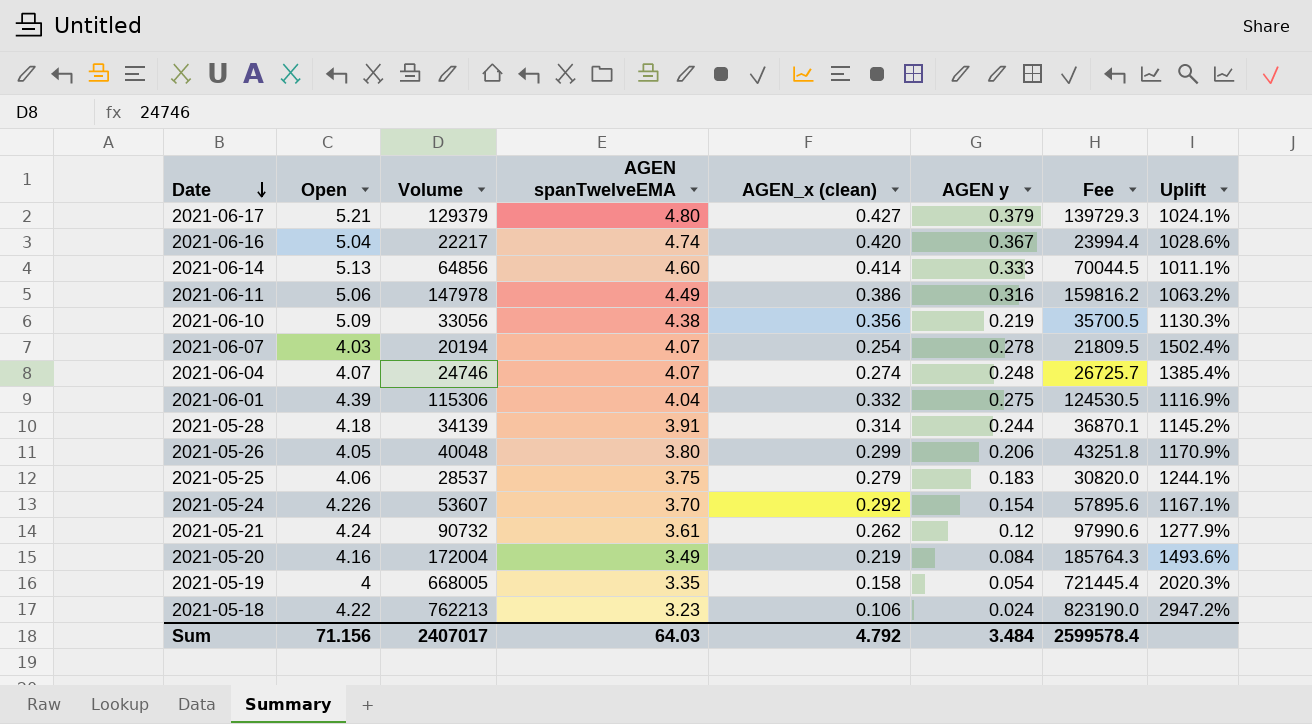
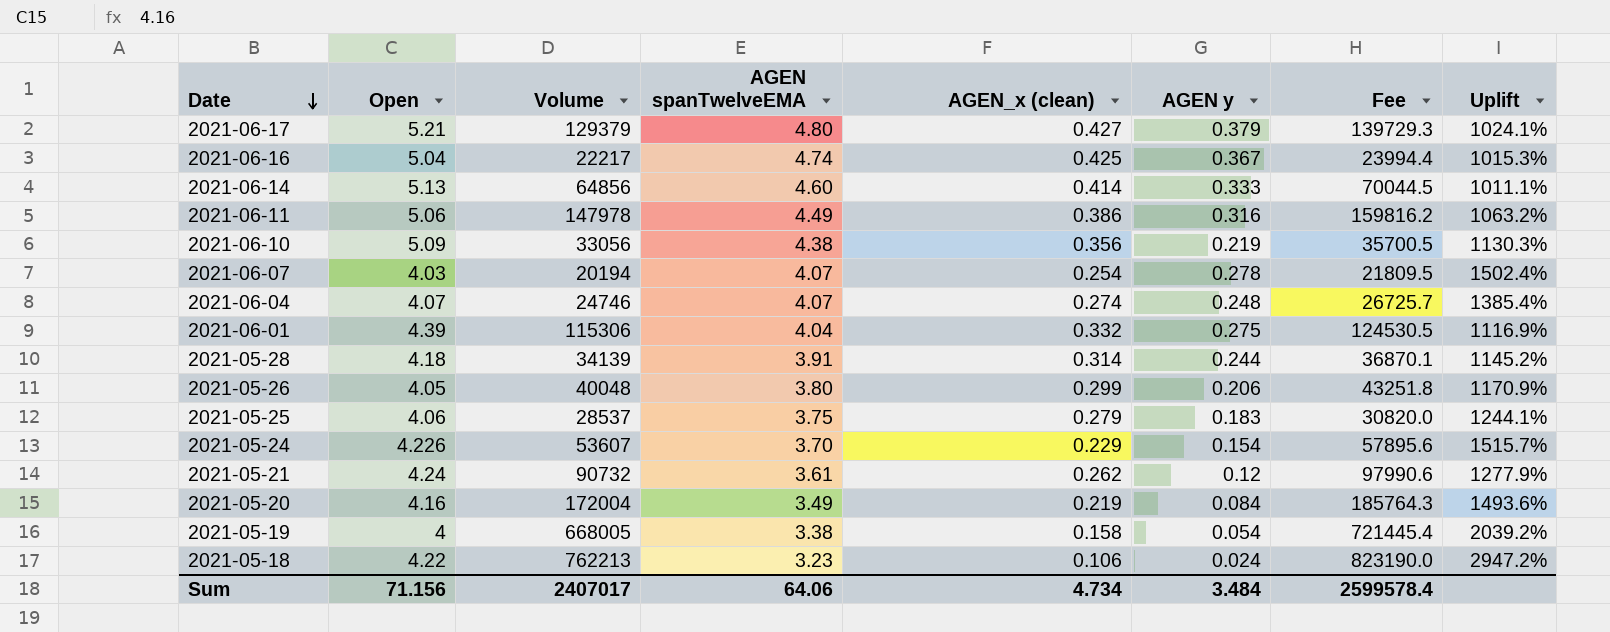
2021-06-16 | AGEN_x (clean): 0.420 -> 0.425
2021-06-16 | Uplift: 1028.6% -> 1015.3%
2021-05-24 | AGEN_x (clean): 0.292 -> 0.229
2021-05-24 | Uplift: 1167.1% -> 1515.7%
2021-05-19 | AGEN spanTwelveEMA: 3.35 -> 3.38
2021-05-19 | Uplift: 2020.3% -> 2039.2%
Sum | AGEN spanTwelveEMA: 64.03 -> 64.06
Sum | AGEN_x (clean): 4.792 -> 4.734

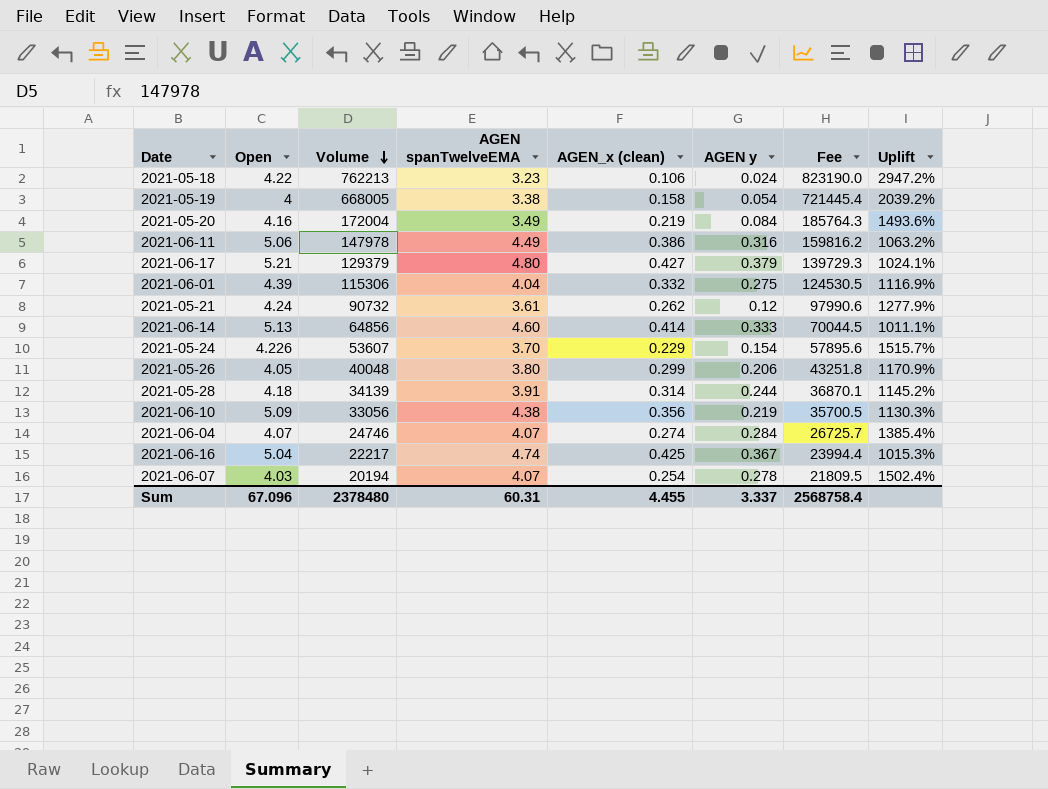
row order: Date descending -> Volume descending
row 2021-05-25: 4.06 | 28537 | 3.75 | 0.279 | 0.183 | 30820.0 | 1244.1% -> none
2021-06-04 | AGEN y: 0.248 -> 0.284
Sum | Open: 71.156 -> 67.096
Sum | Volume: 2407017 -> 2378480
Sum | AGEN spanTwelveEMA: 64.06 -> 60.31
Sum | AGEN_x (clean): 4.734 -> 4.455
Sum | AGEN y: 3.484 -> 3.337
Sum | Fee: 2599578.4 -> 2568758.4

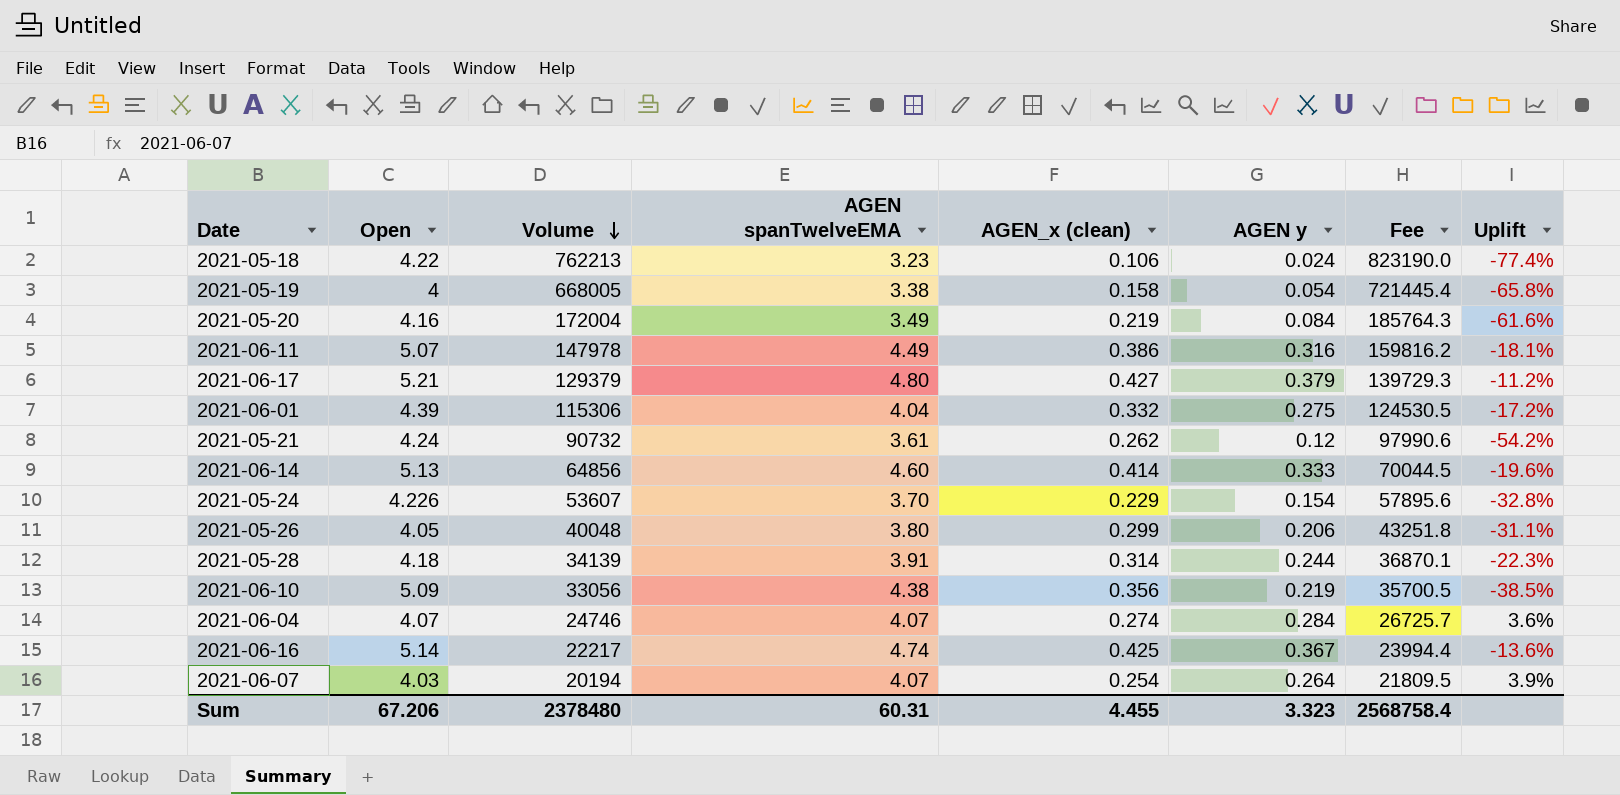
column Uplift | formula: ([AGEN spanTwelveEMA] - [AGEN_x (clean)]) / [AGEN_x (clean)] -> ([AGEN y] - [AGEN_x (clean)]) / [AGEN_x (clean)]
2021-06-11 | Open: 5.06 -> 5.07
2021-06-16 | Open: 5.04 -> 5.14
2021-06-07 | AGEN y: 0.278 -> 0.264
Sum | Open: 67.096 -> 67.206
Sum | AGEN y: 3.337 -> 3.323

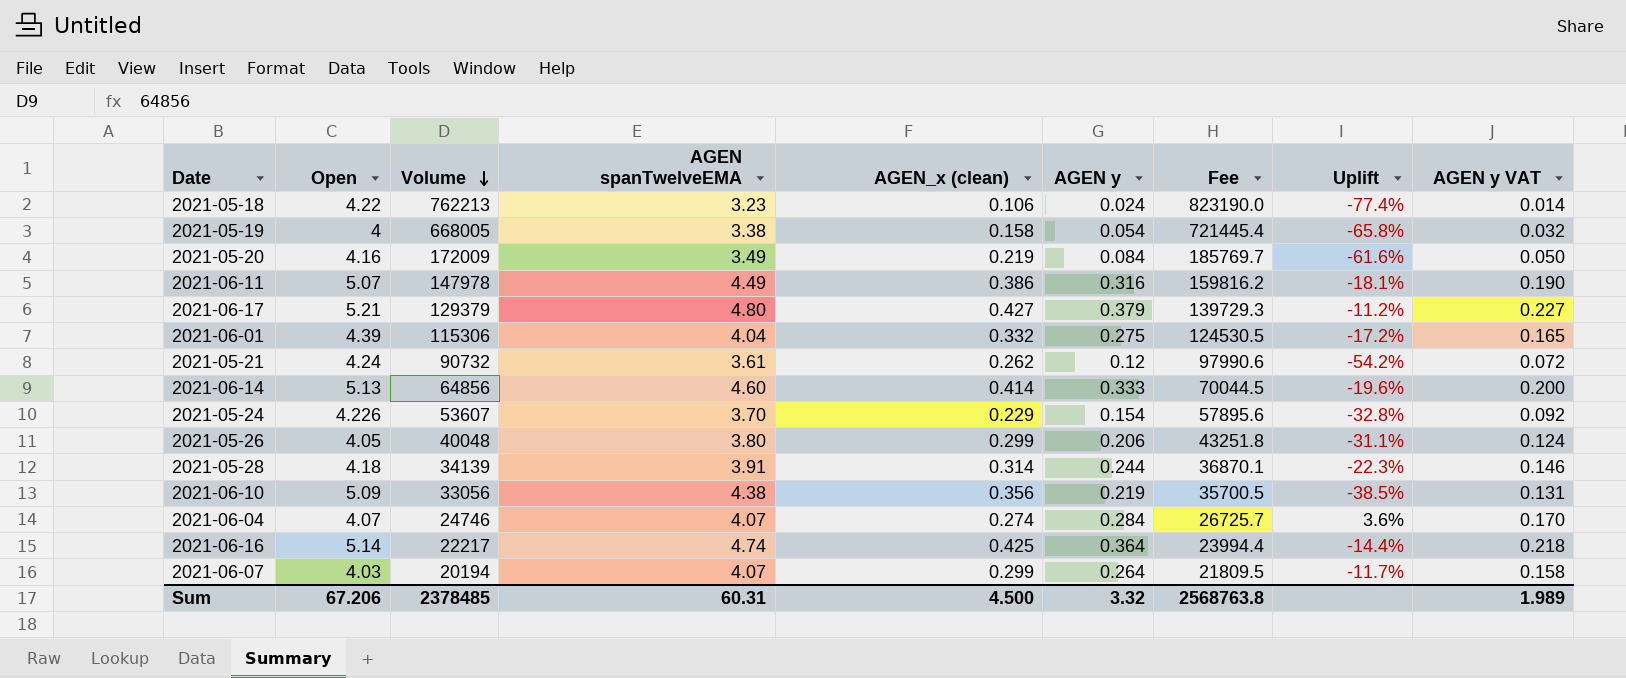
column AGEN y VAT | formula: none -> [AGEN y] * 0.6
2021-05-20 | Volume: 172004 -> 172009
2021-05-20 | Fee: 185764.3 -> 185769.7
2021-06-16 | AGEN y: 0.367 -> 0.364
2021-06-16 | Uplift: -13.6% -> -14.4%
2021-06-07 | AGEN_x (clean): 0.254 -> 0.299
2021-06-07 | Uplift: 3.9% -> -11.7%
Sum | Volume: 2378480 -> 2378485
Sum | AGEN_x (clean): 4.455 -> 4.500
Sum | AGEN y: 3.323 -> 3.32
Sum | Fee: 2568758.4 -> 2568763.8

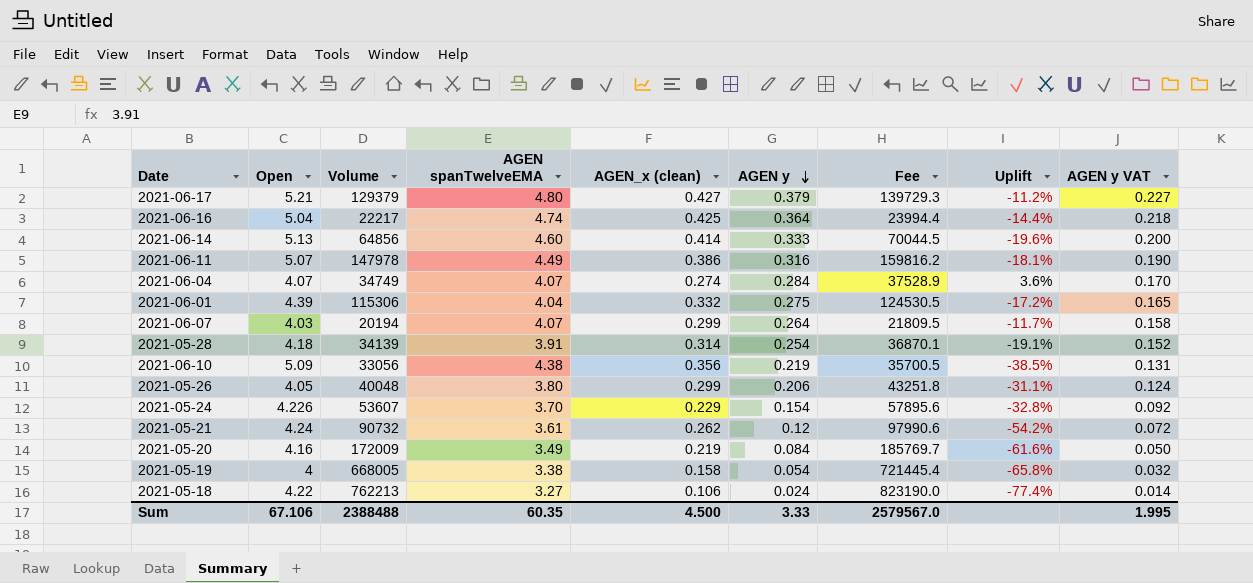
row order: Volume descending -> AGEN y descending
2021-06-16 | Open: 5.14 -> 5.04
2021-06-04 | Volume: 24746 -> 34749
2021-06-04 | Fee: 26725.7 -> 37528.9
2021-05-28 | AGEN y: 0.244 -> 0.254
2021-05-28 | Uplift: -22.3% -> -19.1%
2021-05-28 | AGEN y VAT: 0.146 -> 0.152
2021-05-18 | AGEN spanTwelveEMA: 3.23 -> 3.27
Sum | Open: 67.206 -> 67.106
Sum | Volume: 2378485 -> 2388488
Sum | AGEN spanTwelveEMA: 60.31 -> 60.35
Sum | AGEN y: 3.32 -> 3.33
Sum | Fee: 2568763.8 -> 2579567.0
Sum | AGEN y VAT: 1.989 -> 1.995

